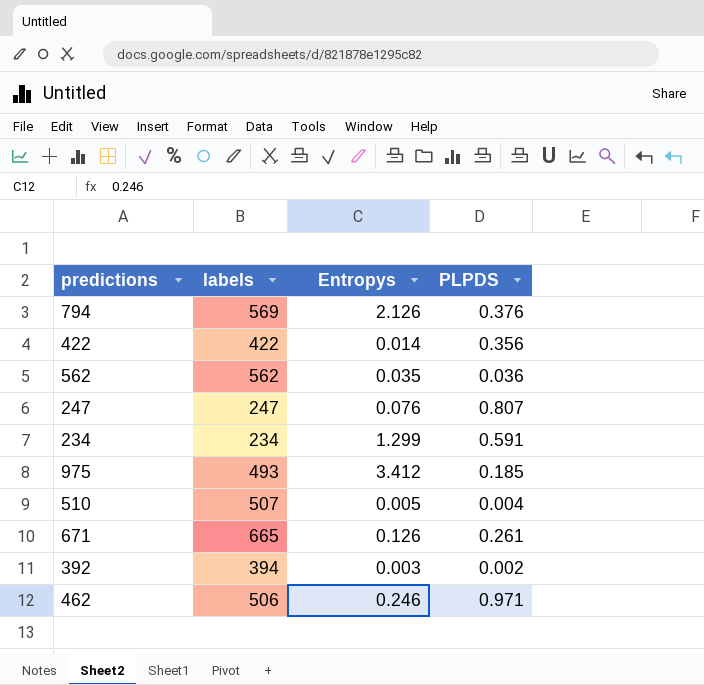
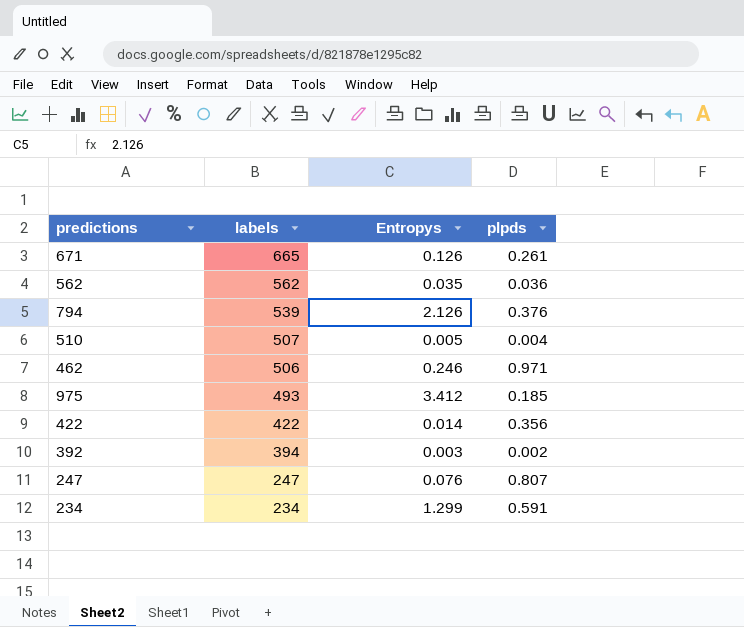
row order: none -> labels descending
column name: PLPDS -> plpds
794 | labels: 569 -> 539

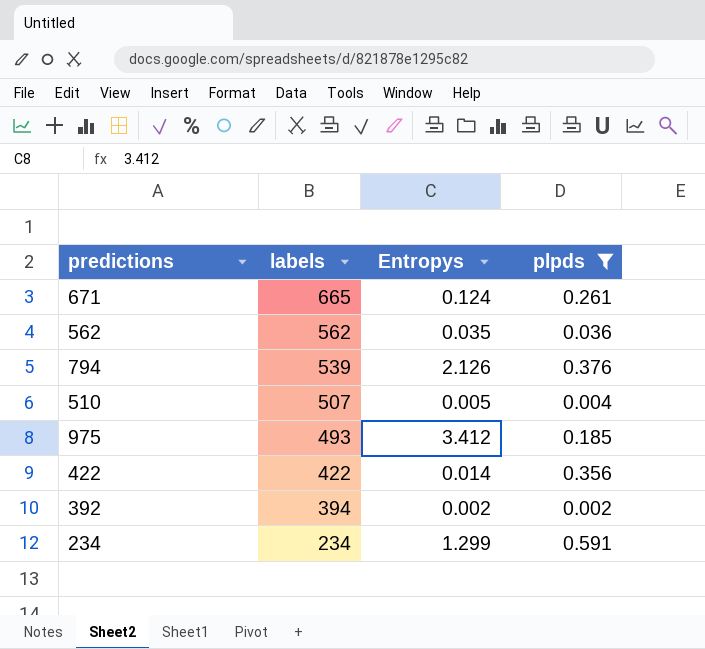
filter: none -> plpds <= 0.591
671 | Entropys: 0.126 -> 0.124
392 | Entropys: 0.003 -> 0.002

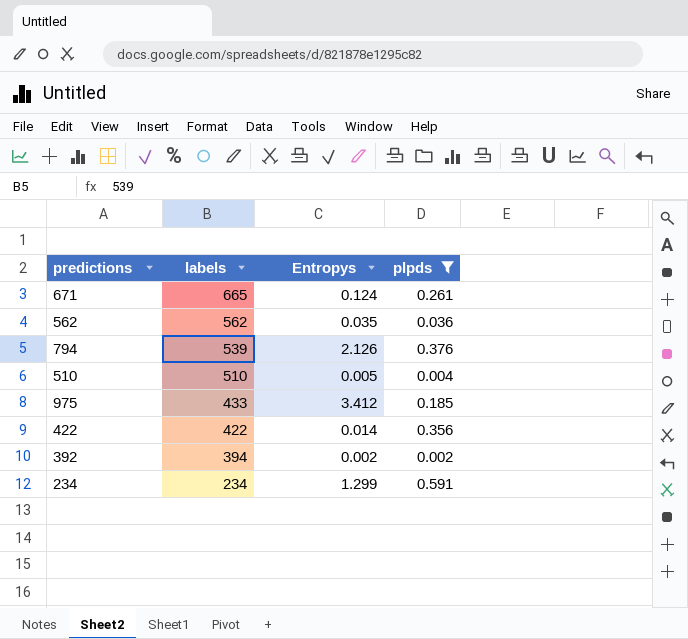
510 | labels: 507 -> 510
975 | labels: 493 -> 433

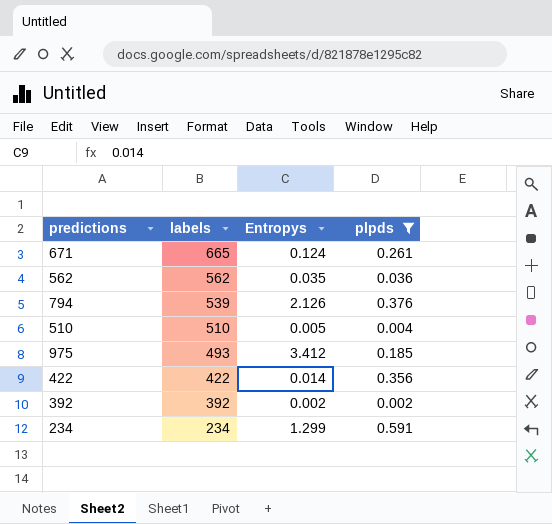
975 | labels: 433 -> 493
392 | labels: 394 -> 392

